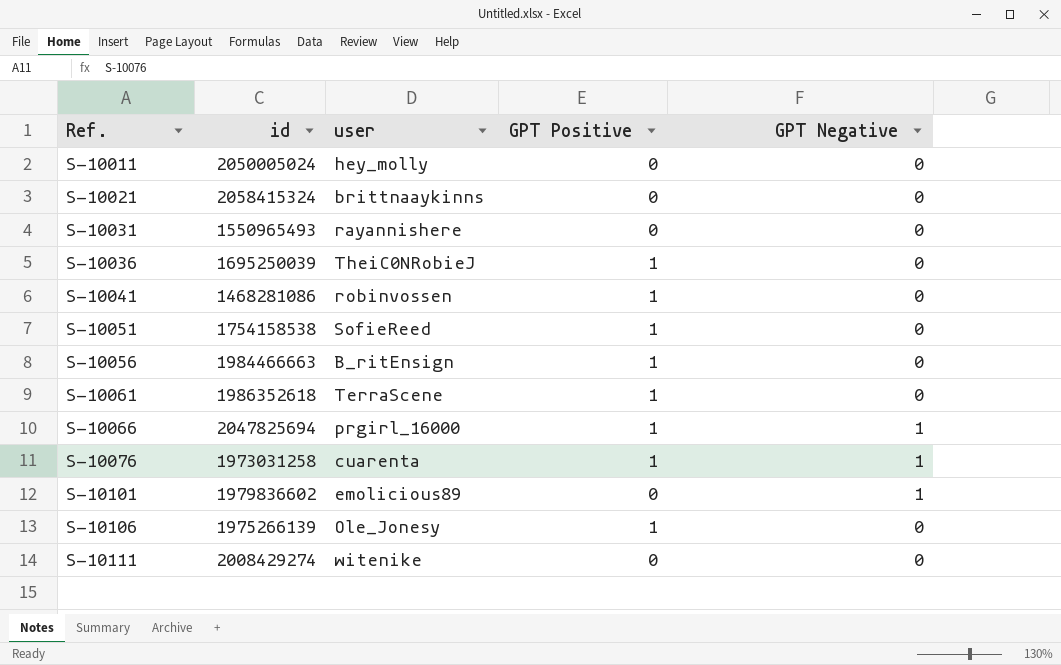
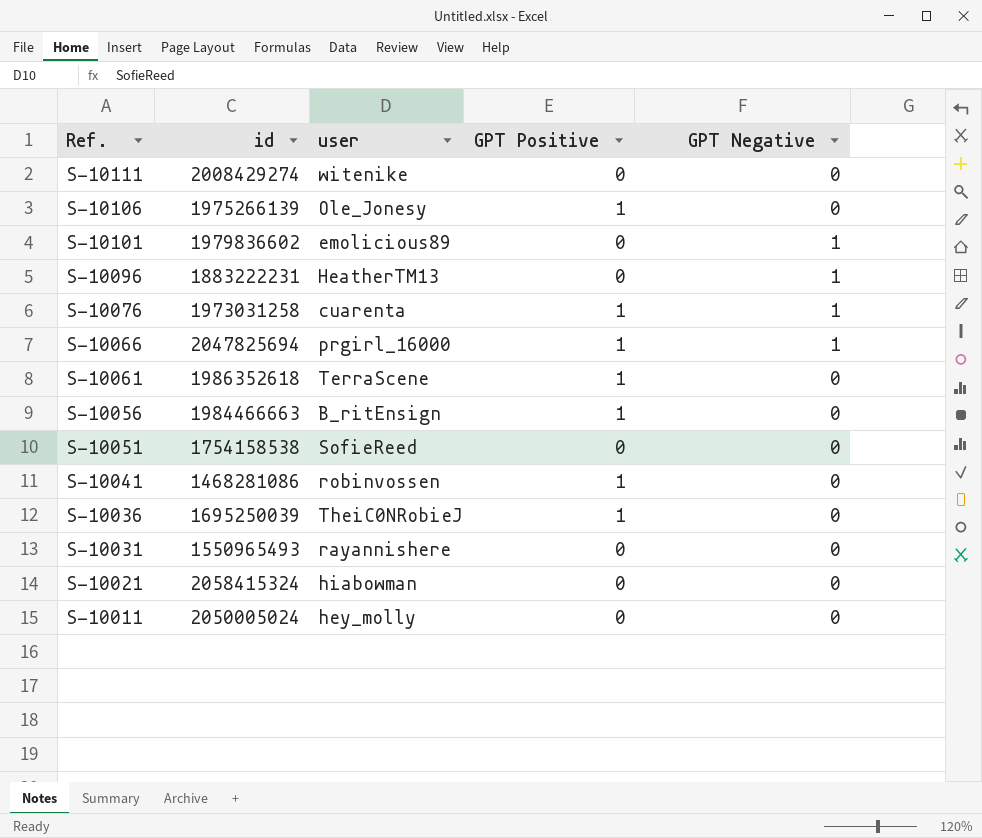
row order: Ref. ascending -> Ref. descending
row S-10096: none -> 1883222231 | HeatherTM13 | 0 | 1
S-10051 | GPT Positive: 1 -> 0
S-10021 | user: brittnaaykinns -> hiabowman

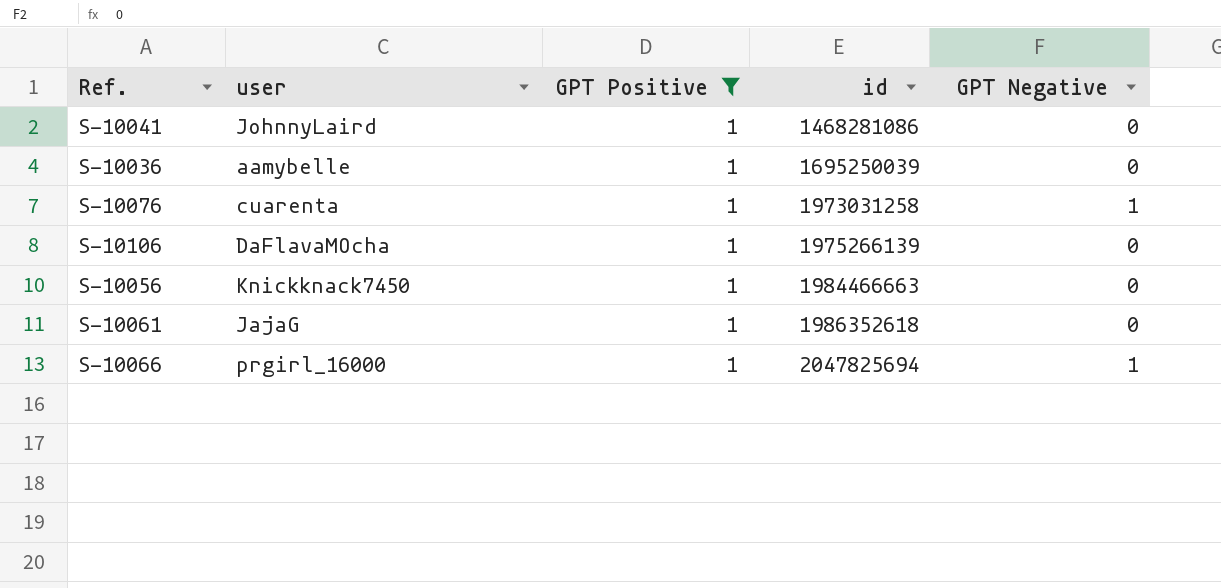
filter: none -> GPT Positive = 1
row order: Ref. descending -> id ascending
column id | position: 2 -> 4
S-10041 | user: robinvossen -> JohnnyLaird
S-10036 | user: TheiC0NRobieJ -> aamybelle
S-10106 | user: Ole_Jonesy -> DaFlavaMOcha
S-10056 | user: B_ritEnsign -> Knickknack7450
S-10061 | user: TerraScene -> JajaG

